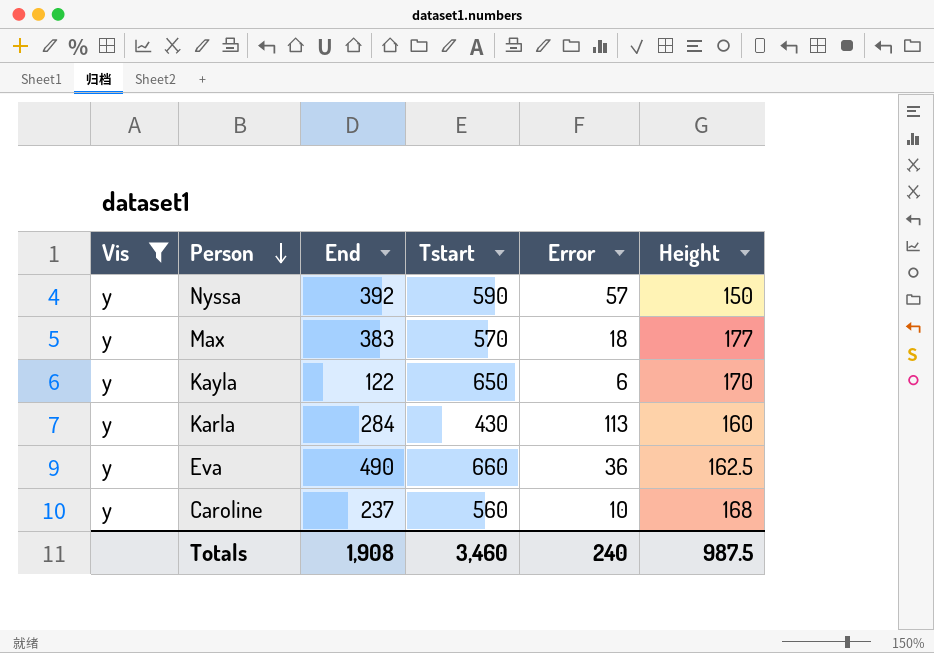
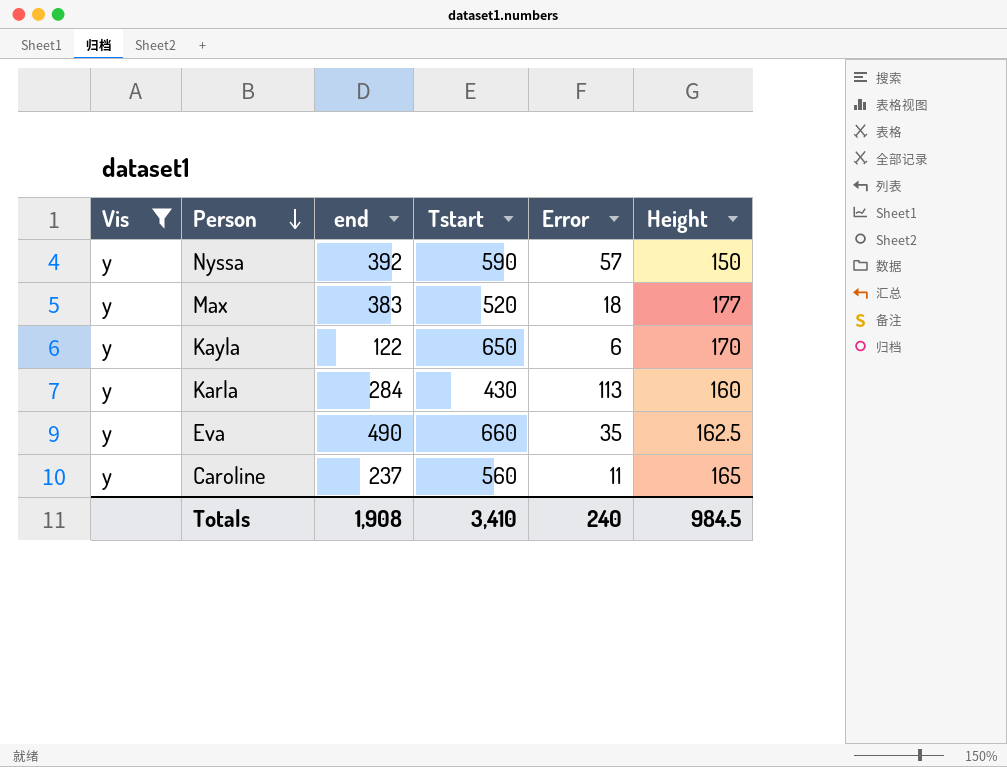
column name: End -> end
Max | Tstart: 570 -> 520
Eva | Error: 36 -> 35
Caroline | Error: 10 -> 11
Caroline | Height: 168 -> 165
Totals | Tstart: 3,460 -> 3,410
Totals | Height: 987.5 -> 984.5

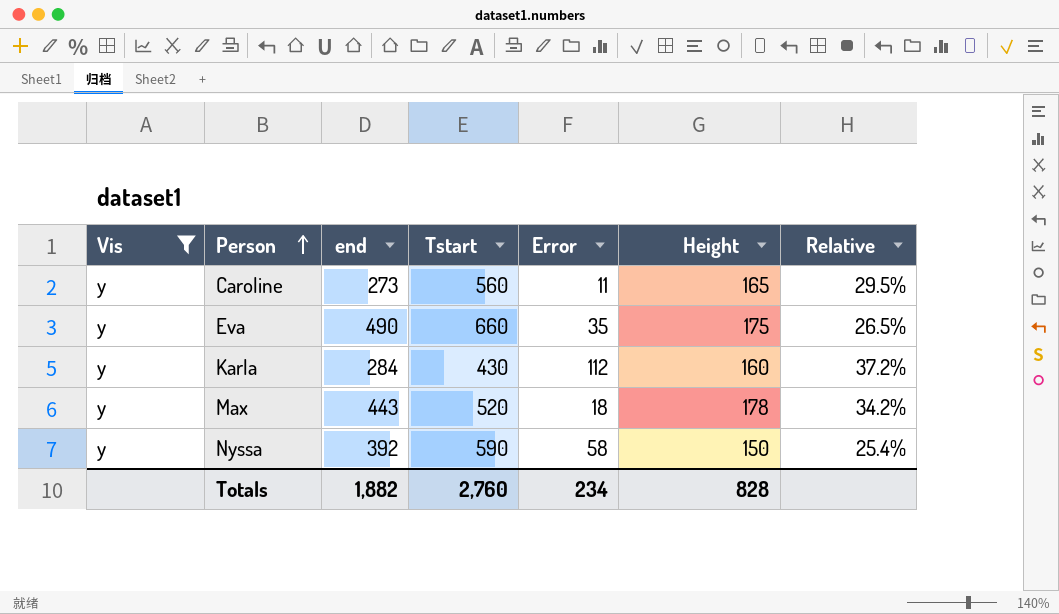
row order: Person descending -> Person ascending
column Relative | formula: none -> [Height] / [Tstart]
row Kayla: y | 122 | 650 | 6 | 170 -> none
Caroline | end: 237 -> 273
Eva | Height: 162.5 -> 175
Karla | Error: 113 -> 112
Max | end: 383 -> 443
Max | Height: 177 -> 178
Nyssa | Error: 57 -> 58
Totals | end: 1,908 -> 1,882
Totals | Tstart: 3,410 -> 2,760
Totals | Error: 240 -> 234
Totals | Height: 984.5 -> 828

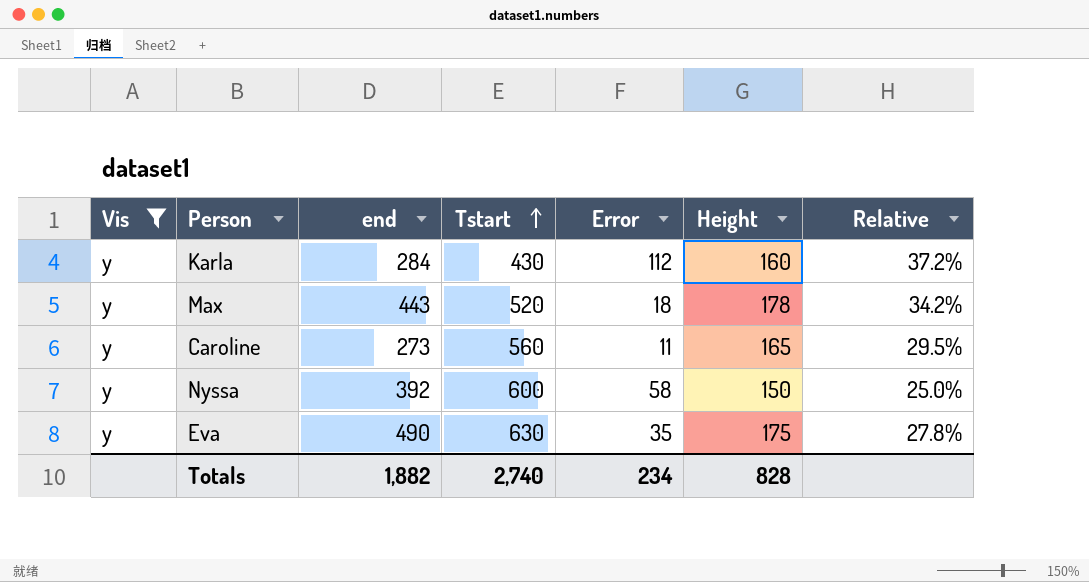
row order: Person ascending -> Tstart ascending
Nyssa | Tstart: 590 -> 600
Nyssa | Relative: 25.4% -> 25.0%
Eva | Tstart: 660 -> 630
Eva | Relative: 26.5% -> 27.8%
Totals | Tstart: 2,760 -> 2,740

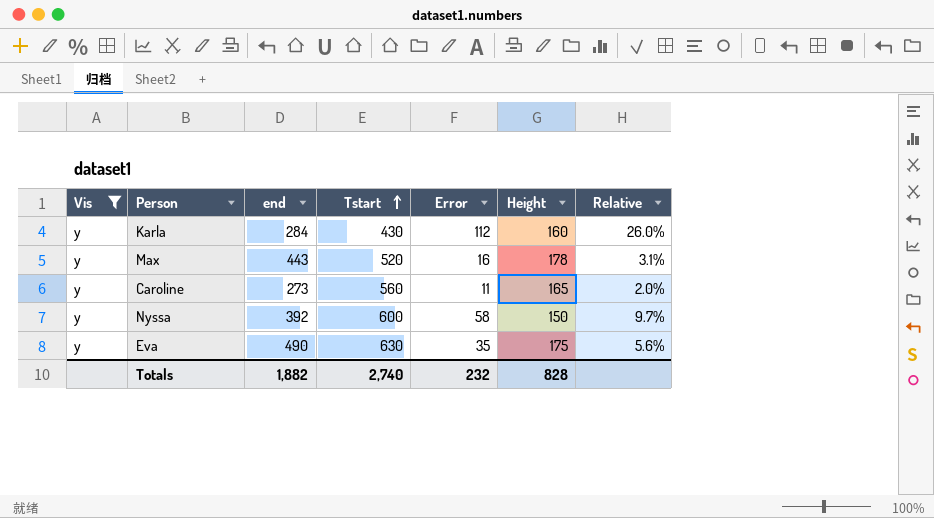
column Relative | formula: [Height] / [Tstart] -> [Error] / [Tstart]
Max | Error: 18 -> 16
Totals | Error: 234 -> 232

